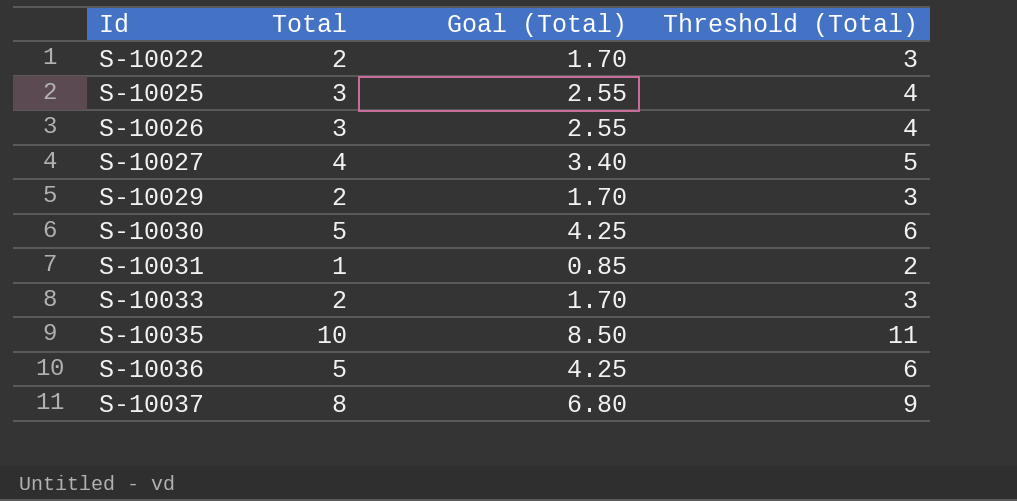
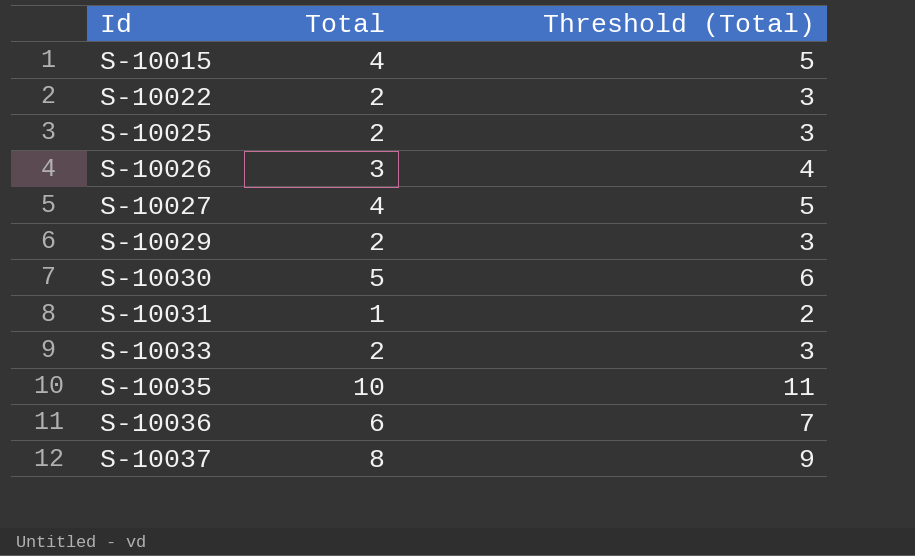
column Goal (Total) | formula: [Total] * 0.85 -> none
row S-10015: none -> 4 | 5
S-10025 | Total: 3 -> 2
S-10025 | Threshold (Total): 4 -> 3
S-10036 | Total: 5 -> 6
S-10036 | Threshold (Total): 6 -> 7

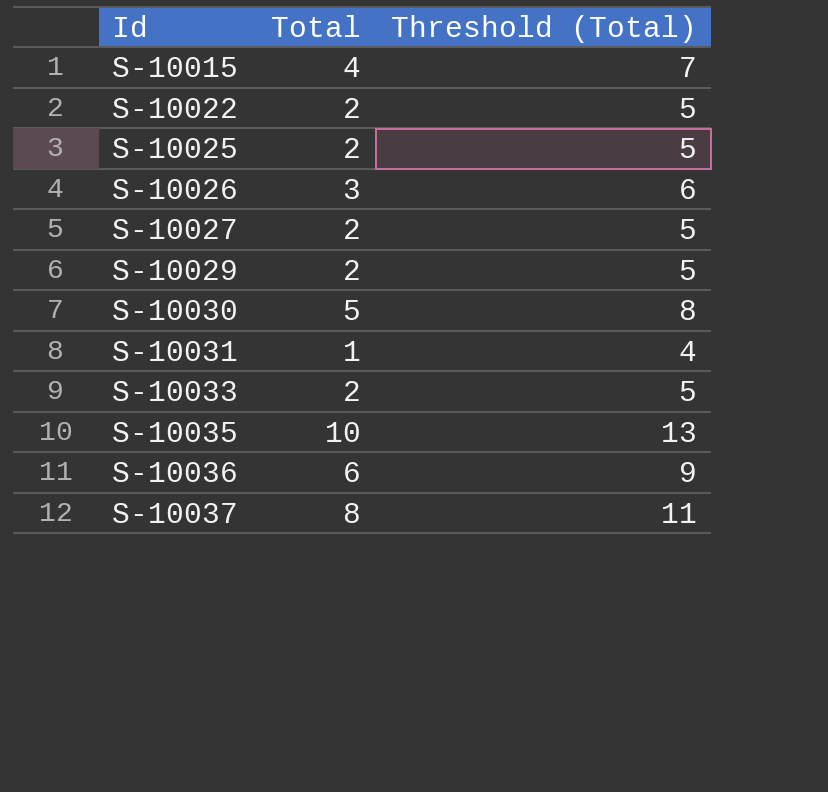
column Threshold (Total) | formula: [Total] + 1 -> [Total] + 3
S-10027 | Total: 4 -> 2

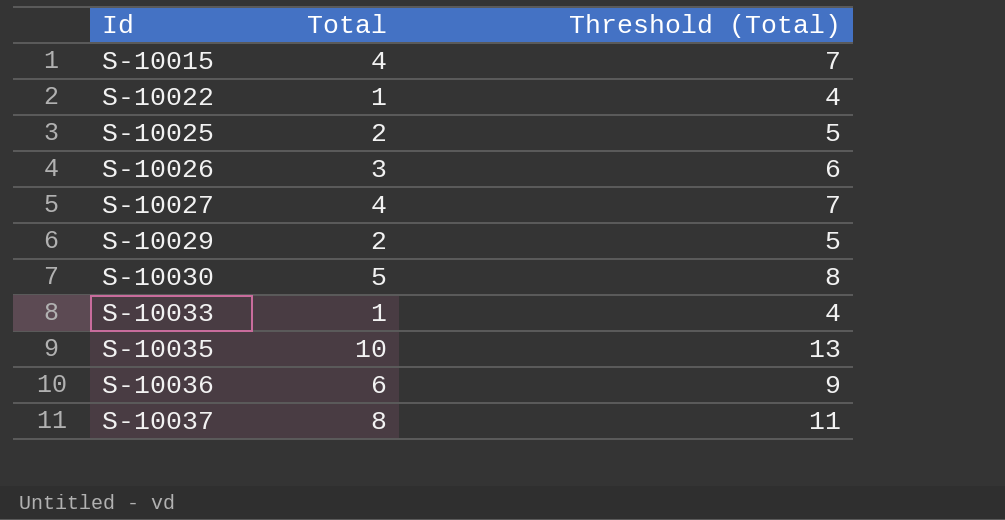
row S-10031: 1 | 4 -> none
S-10022 | Total: 2 -> 1
S-10022 | Threshold (Total): 5 -> 4
S-10027 | Total: 2 -> 4
S-10027 | Threshold (Total): 5 -> 7
S-10033 | Total: 2 -> 1
S-10033 | Threshold (Total): 5 -> 4

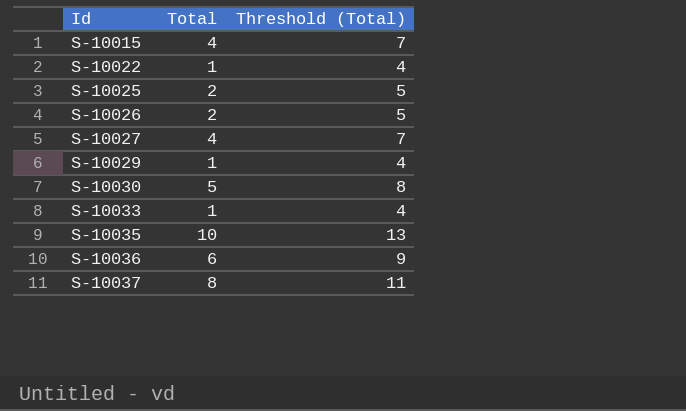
S-10026 | Total: 3 -> 2
S-10026 | Threshold (Total): 6 -> 5
S-10029 | Total: 2 -> 1
S-10029 | Threshold (Total): 5 -> 4

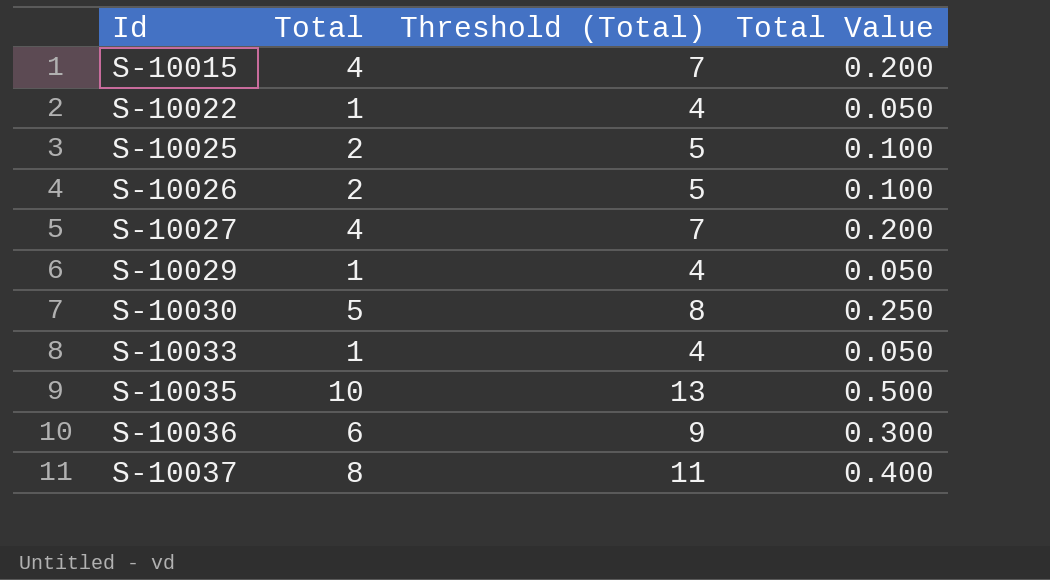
column Total Value | formula: none -> [Total] * 0.05

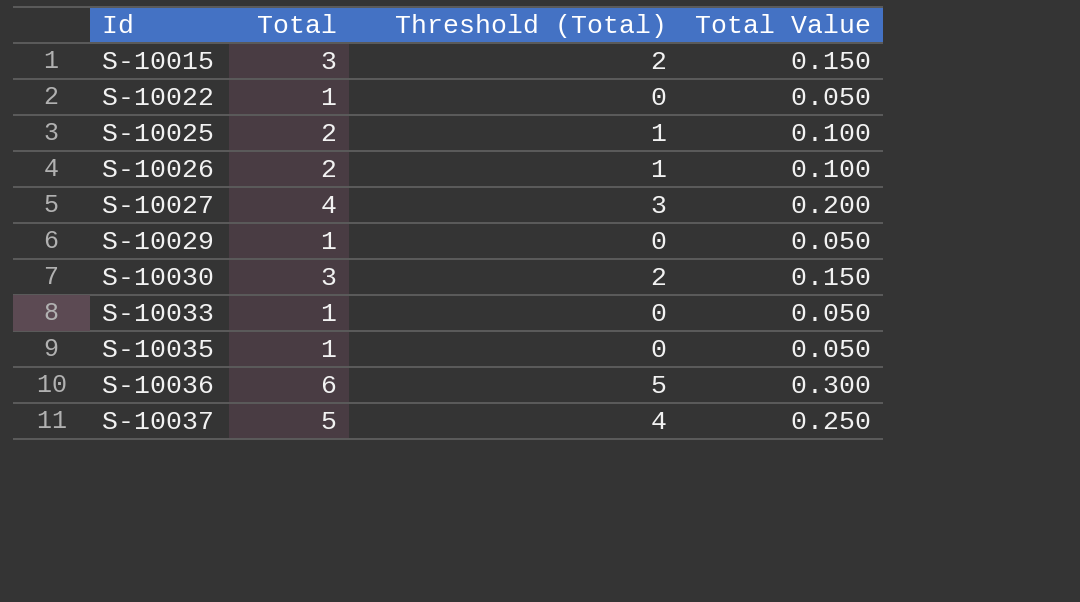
column Threshold (Total) | formula: [Total] + 3 -> [Total] - 1
S-10015 | Total: 4 -> 3
S-10015 | Total Value: 0.200 -> 0.150
S-10030 | Total: 5 -> 3
S-10030 | Total Value: 0.250 -> 0.150
S-10035 | Total: 10 -> 1
S-10035 | Total Value: 0.500 -> 0.050
S-10037 | Total: 8 -> 5
S-10037 | Total Value: 0.400 -> 0.250

